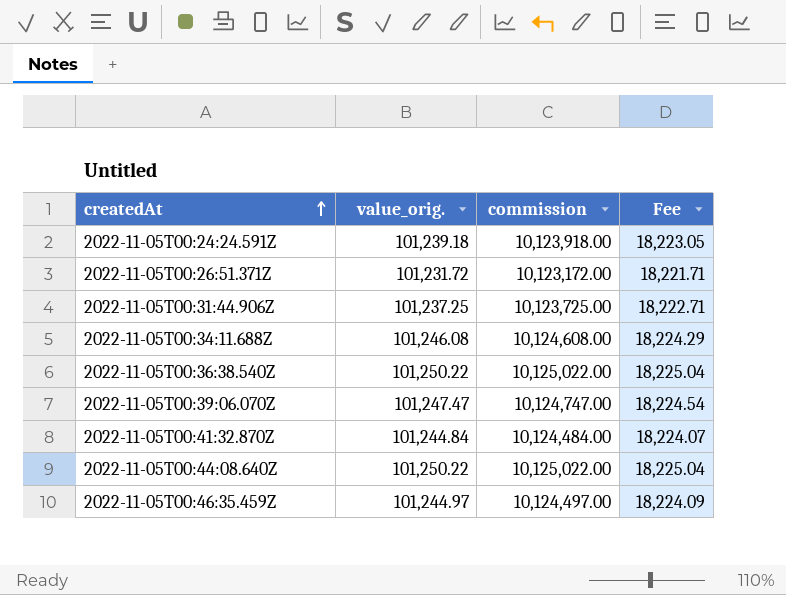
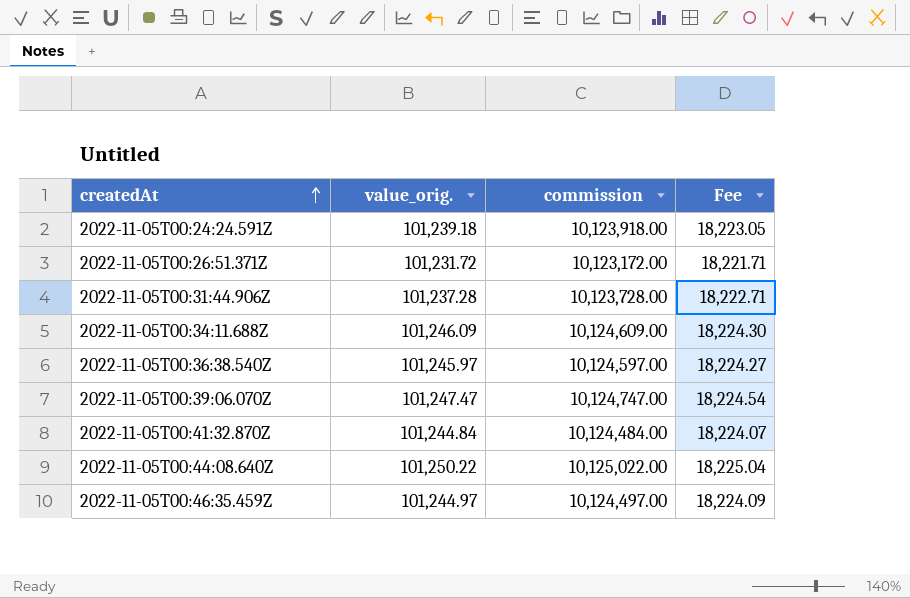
2022-11-05T00:31:44.906Z | value_orig.: 101,237.25 -> 101,237.28
2022-11-05T00:31:44.906Z | commission: 10,123,725.00 -> 10,123,728.00
2022-11-05T00:34:11.688Z | value_orig.: 101,246.08 -> 101,246.09
2022-11-05T00:34:11.688Z | commission: 10,124,608.00 -> 10,124,609.00
2022-11-05T00:34:11.688Z | Fee: 18,224.29 -> 18,224.30
2022-11-05T00:36:38.540Z | value_orig.: 101,250.22 -> 101,245.97
2022-11-05T00:36:38.540Z | commission: 10,125,022.00 -> 10,124,597.00
2022-11-05T00:36:38.540Z | Fee: 18,225.04 -> 18,224.27

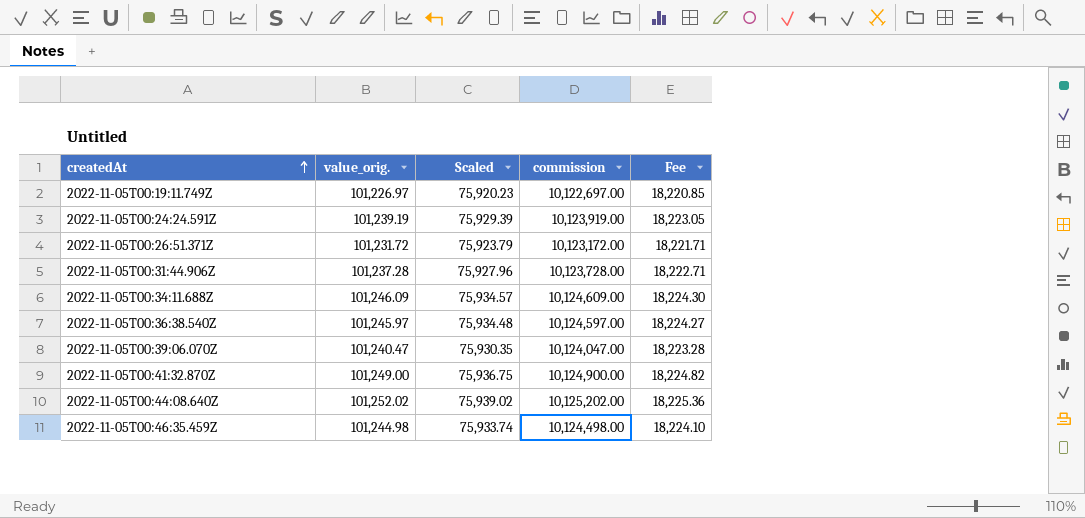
column Scaled | formula: none -> [value_orig.] * 0.75
row 2022-11-05T00:19:11.749Z: none -> 101,226.97 | 75,920.23 | 10,122,697.00 | 18,220.85
2022-11-05T00:24:24.591Z | value_orig.: 101,239.18 -> 101,239.19
2022-11-05T00:24:24.591Z | commission: 10,123,918.00 -> 10,123,919.00
2022-11-05T00:39:06.070Z | value_orig.: 101,247.47 -> 101,240.47
2022-11-05T00:39:06.070Z | commission: 10,124,747.00 -> 10,124,047.00
2022-11-05T00:39:06.070Z | Fee: 18,224.54 -> 18,223.28
2022-11-05T00:41:32.870Z | value_orig.: 101,244.84 -> 101,249.00
2022-11-05T00:41:32.870Z | commission: 10,124,484.00 -> 10,124,900.00
2022-11-05T00:41:32.870Z | Fee: 18,224.07 -> 18,224.82
2022-11-05T00:44:08.640Z | value_orig.: 101,250.22 -> 101,252.02
2022-11-05T00:44:08.640Z | commission: 10,125,022.00 -> 10,125,202.00
2022-11-05T00:44:08.640Z | Fee: 18,225.04 -> 18,225.36
2022-11-05T00:46:35.459Z | value_orig.: 101,244.97 -> 101,244.98
2022-11-05T00:46:35.459Z | commission: 10,124,497.00 -> 10,124,498.00
2022-11-05T00:46:35.459Z | Fee: 18,224.09 -> 18,224.10

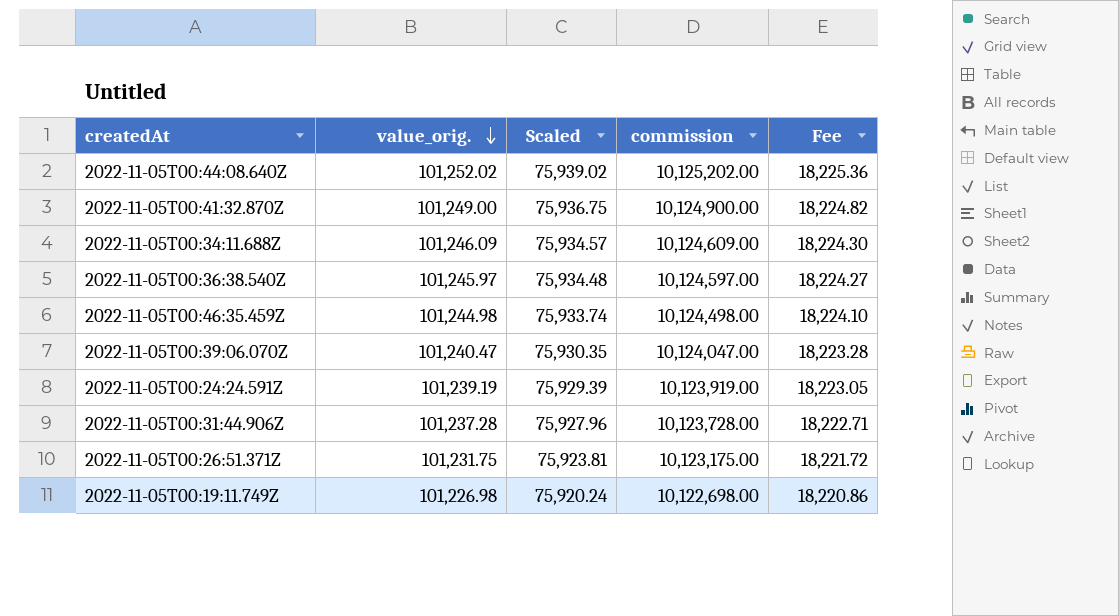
row order: createdAt ascending -> value_orig. descending
2022-11-05T00:26:51.371Z | value_orig.: 101,231.72 -> 101,231.75
2022-11-05T00:26:51.371Z | Scaled: 75,923.79 -> 75,923.81
2022-11-05T00:26:51.371Z | commission: 10,123,172.00 -> 10,123,175.00
2022-11-05T00:26:51.371Z | Fee: 18,221.71 -> 18,221.72
2022-11-05T00:19:11.749Z | value_orig.: 101,226.97 -> 101,226.98
2022-11-05T00:19:11.749Z | Scaled: 75,920.23 -> 75,920.24
2022-11-05T00:19:11.749Z | commission: 10,122,697.00 -> 10,122,698.00
2022-11-05T00:19:11.749Z | Fee: 18,220.85 -> 18,220.86

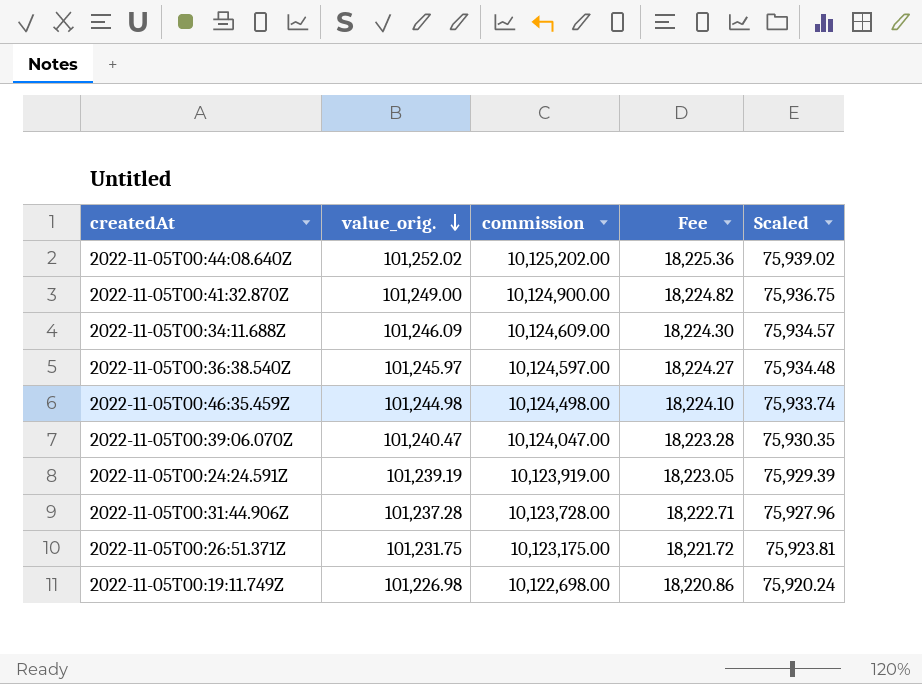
column Scaled | position: 3 -> 5

